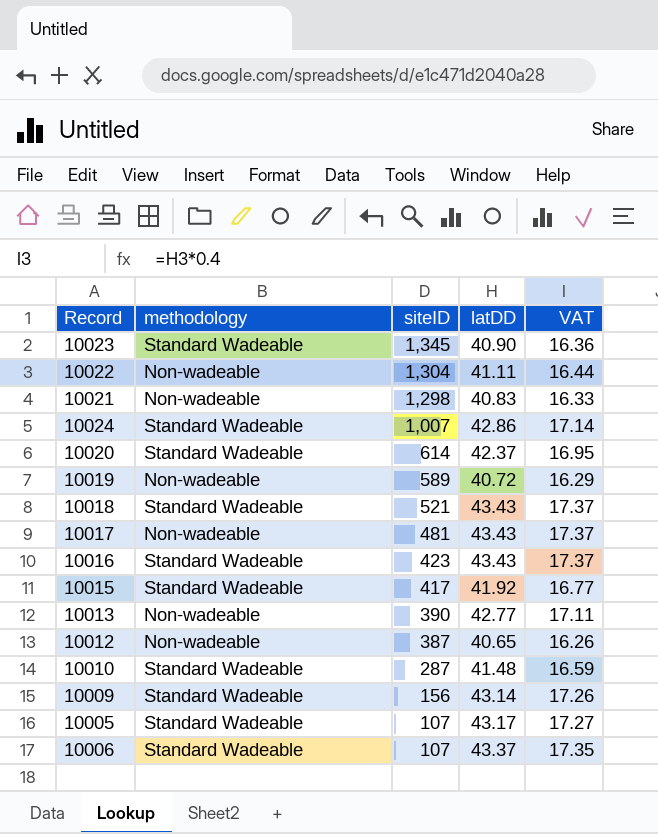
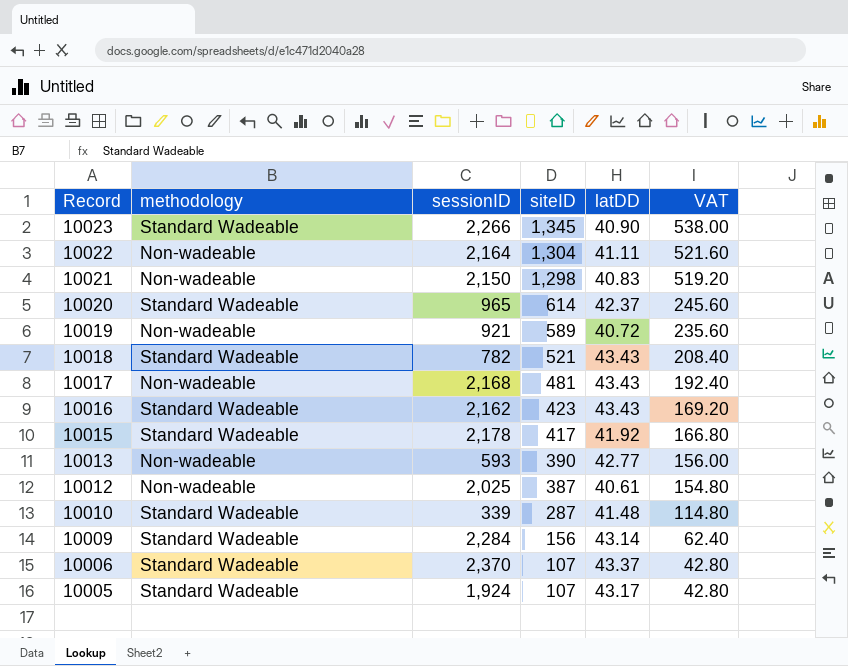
row order: siteID descending -> Record descending
column sessionID | position: none -> 3
column VAT | formula: [latDD] * 0.4 -> [siteID] * 0.4
row 10024: Standard Wadeable | 1,007 | 42.86 | 17.14 -> none
10012 | latDD: 40.65 -> 40.61

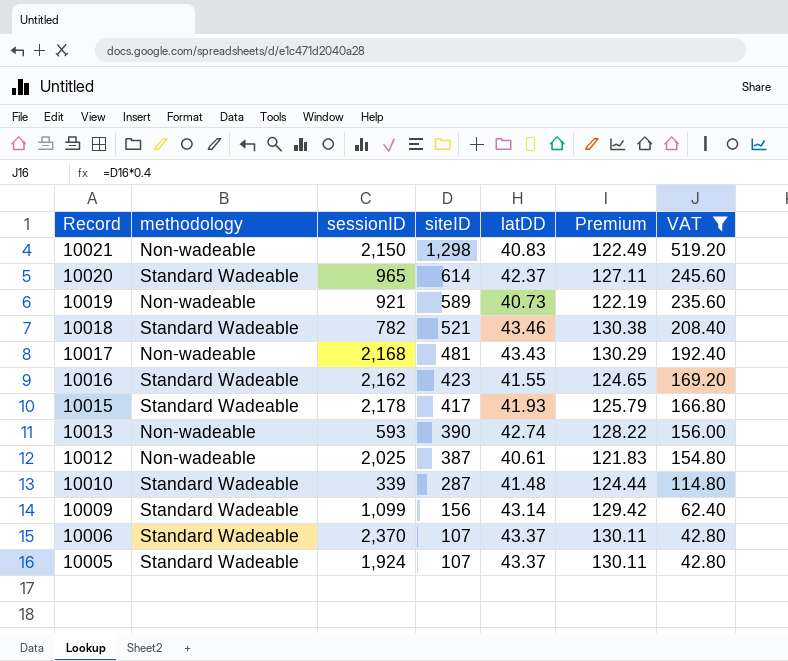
filter: none -> VAT <= 519.20
column Premium | formula: none -> [latDD] * 3
10019 | latDD: 40.72 -> 40.73
10018 | latDD: 43.43 -> 43.46
10016 | latDD: 43.43 -> 41.55
10015 | latDD: 41.92 -> 41.93
10013 | latDD: 42.77 -> 42.74
10009 | sessionID: 2,284 -> 1,099
10005 | latDD: 43.17 -> 43.37

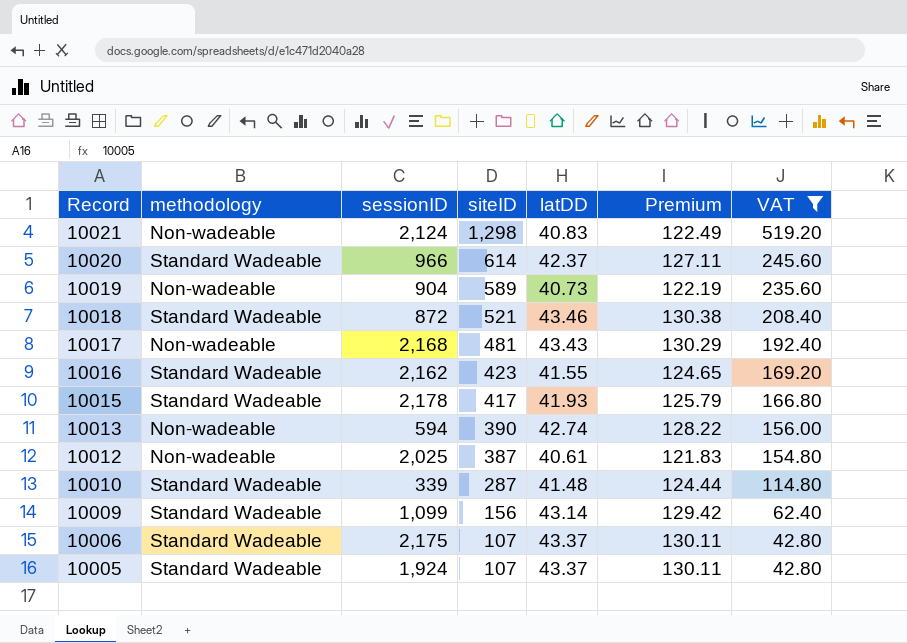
10021 | sessionID: 2,150 -> 2,124
10020 | sessionID: 965 -> 966
10019 | sessionID: 921 -> 904
10018 | sessionID: 782 -> 872
10013 | sessionID: 593 -> 594
10006 | sessionID: 2,370 -> 2,175

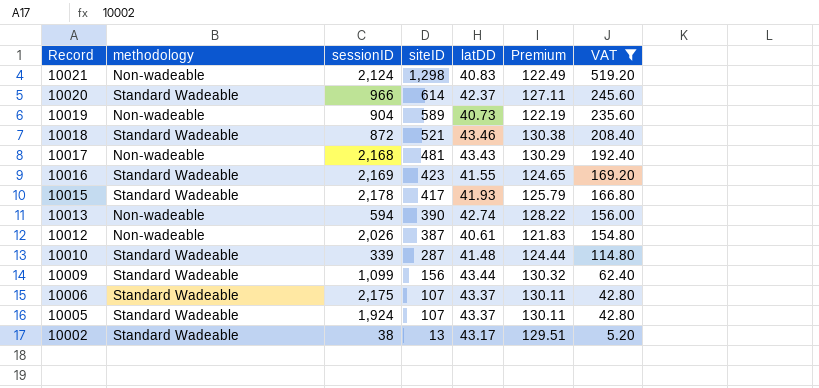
10016 | sessionID: 2,162 -> 2,169
10012 | sessionID: 2,025 -> 2,026
10009 | latDD: 43.14 -> 43.44
10009 | Premium: 129.42 -> 130.32
row 10002: none -> Standard Wadeable | 38 | 13 | 43.17 | 129.51 | 5.20

